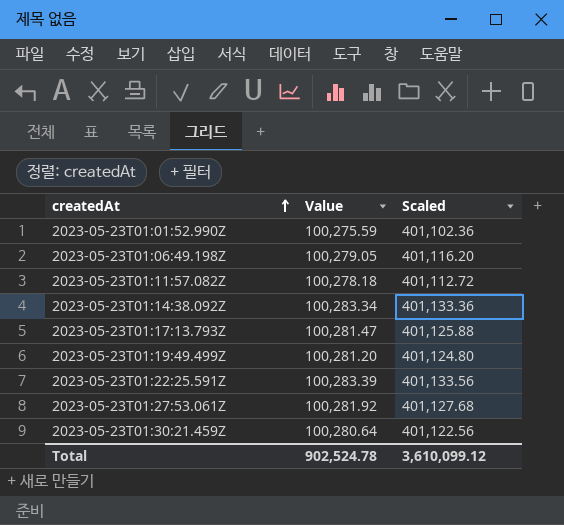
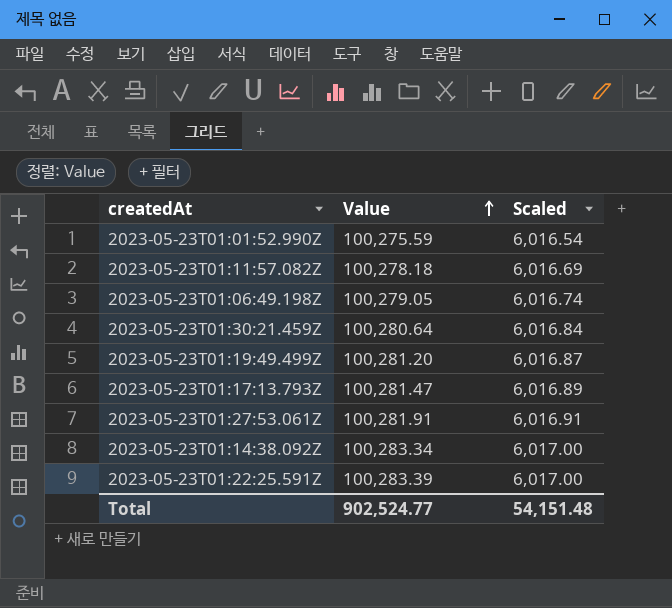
row order: createdAt ascending -> Value ascending
column Scaled | formula: [Value] * 4 -> [Value] * 0.06
2023-05-23T01:27:53.061Z | Value: 100,281.92 -> 100,281.91
Total | Value: 902,524.78 -> 902,524.77
Total | Scaled: 3,610,099.12 -> 54,151.48

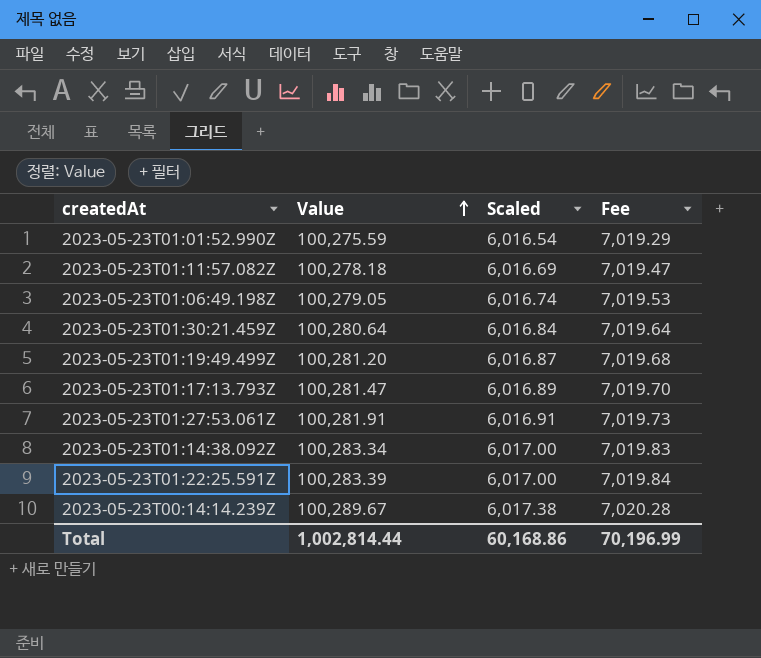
column Fee | formula: none -> [Value] * 0.07
row 2023-05-23T00:14:14.239Z: none -> 100,289.67 | 6,017.38 | 7,020.28
Total | Value: 902,524.77 -> 1,002,814.44
Total | Scaled: 54,151.48 -> 60,168.86

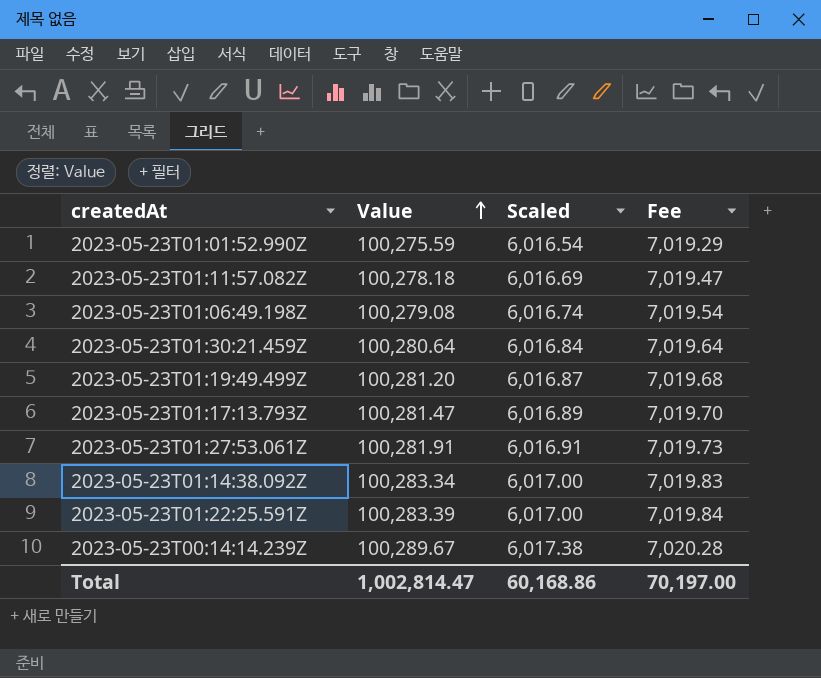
2023-05-23T01:06:49.198Z | Value: 100,279.05 -> 100,279.08
2023-05-23T01:06:49.198Z | Fee: 7,019.53 -> 7,019.54
Total | Value: 1,002,814.44 -> 1,002,814.47
Total | Fee: 70,196.99 -> 70,197.00

